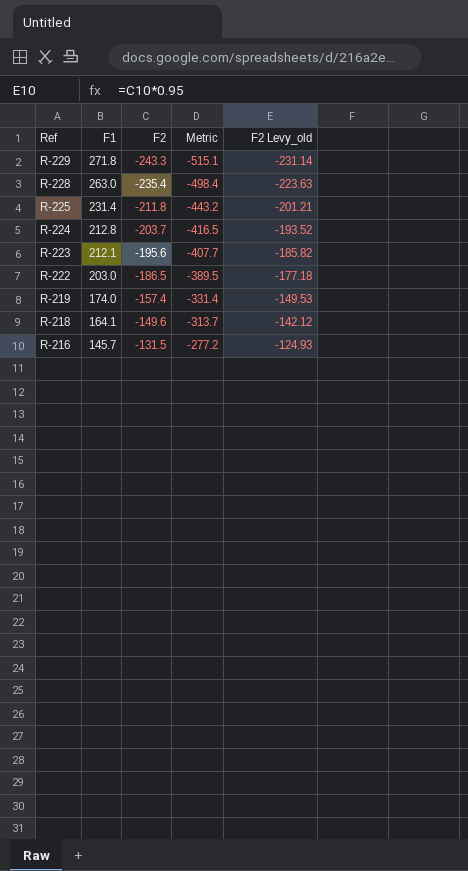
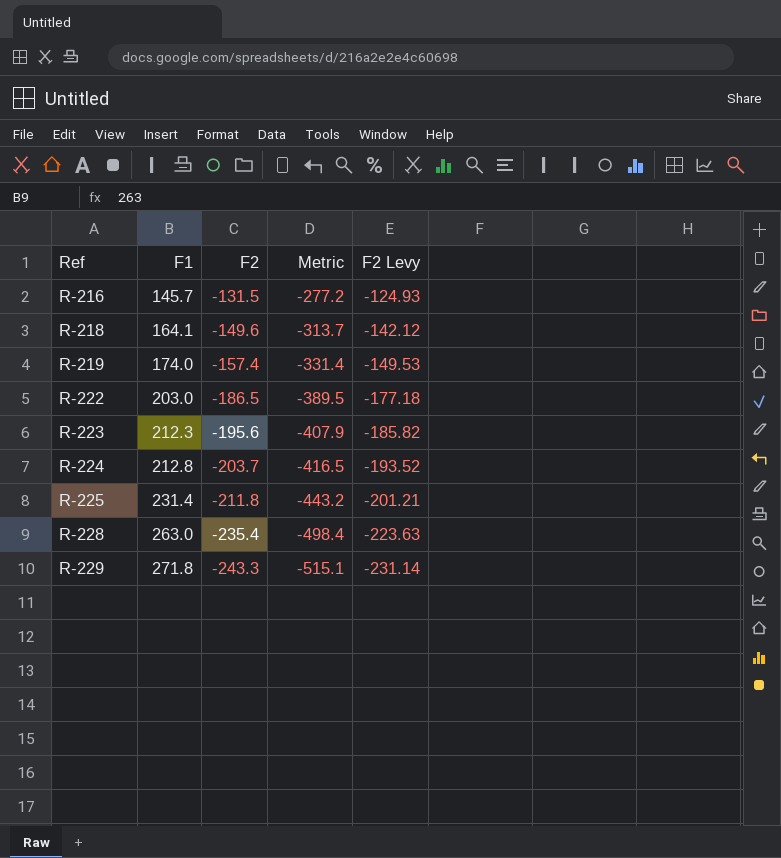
row order: Ref descending -> Ref ascending
column name: F2 Levy_old -> F2 Levy
R-223 | F1: 212.1 -> 212.3
R-223 | Metric: -407.7 -> -407.9

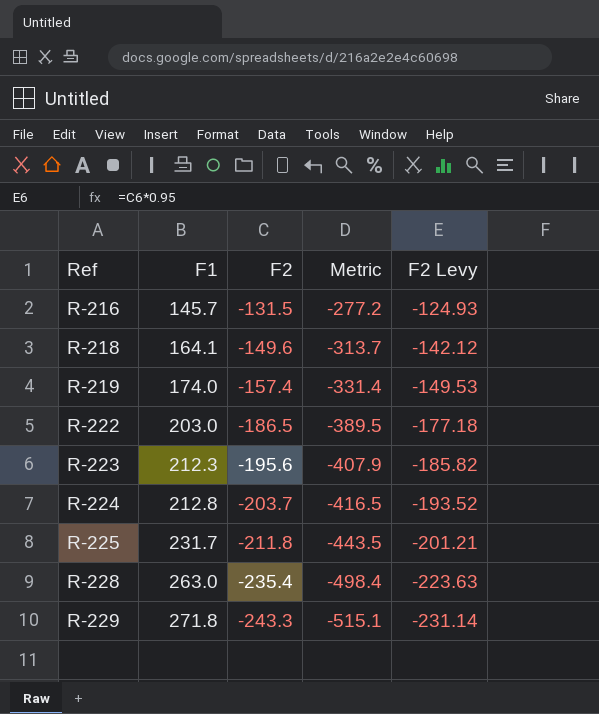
R-225 | F1: 231.4 -> 231.7
R-225 | Metric: -443.2 -> -443.5

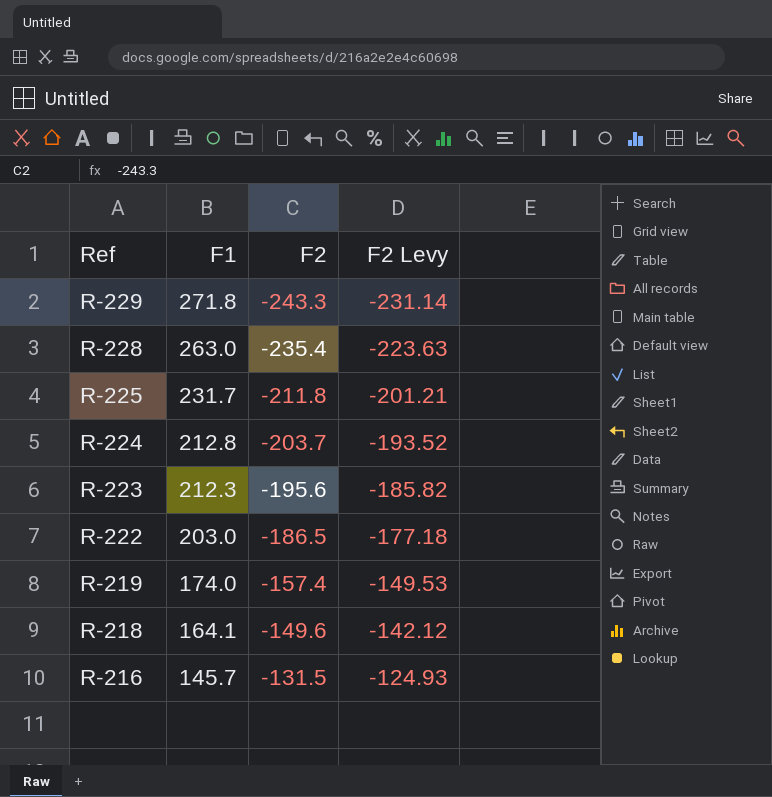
row order: Ref ascending -> Ref descending
column Metric | formula: [F2] - [F1] -> none

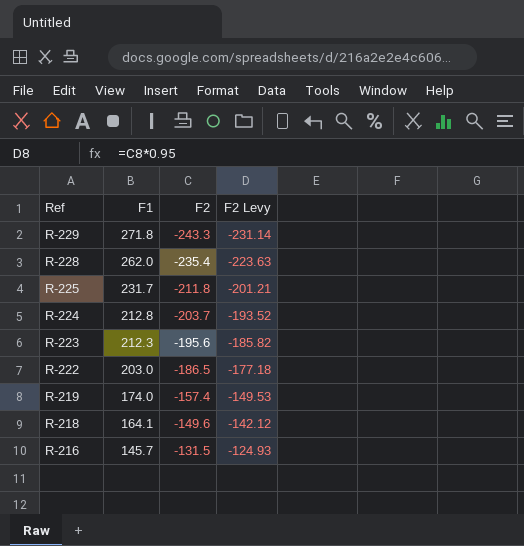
R-228 | F1: 263.0 -> 262.0

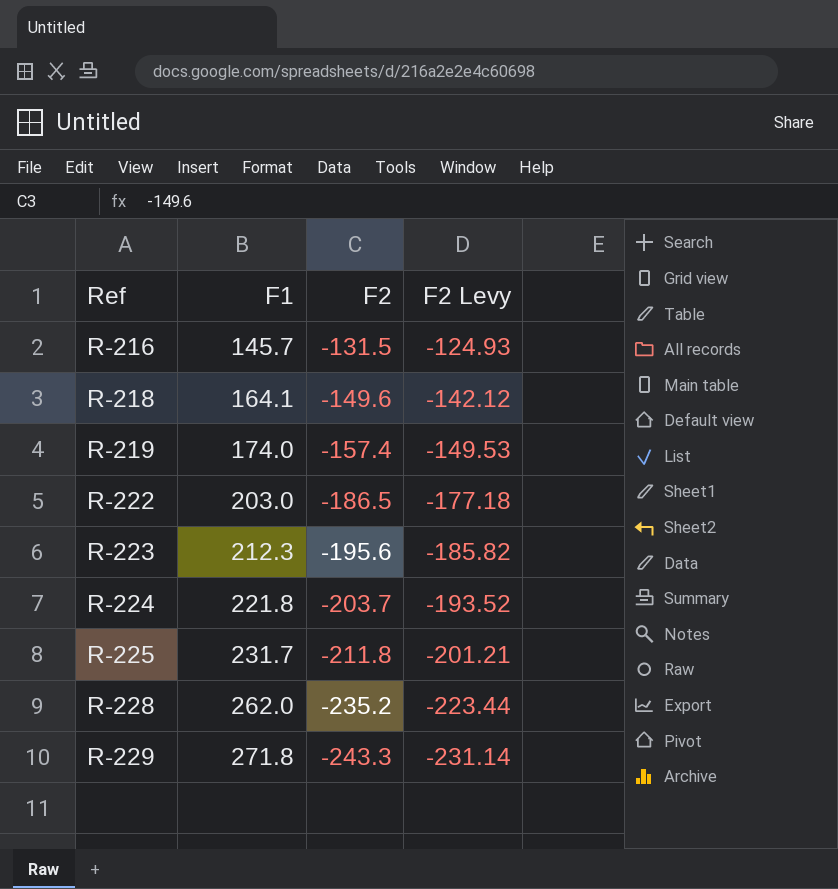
row order: Ref descending -> Ref ascending
R-224 | F1: 212.8 -> 221.8
R-228 | F2: -235.4 -> -235.2
R-228 | F2 Levy: -223.63 -> -223.44

